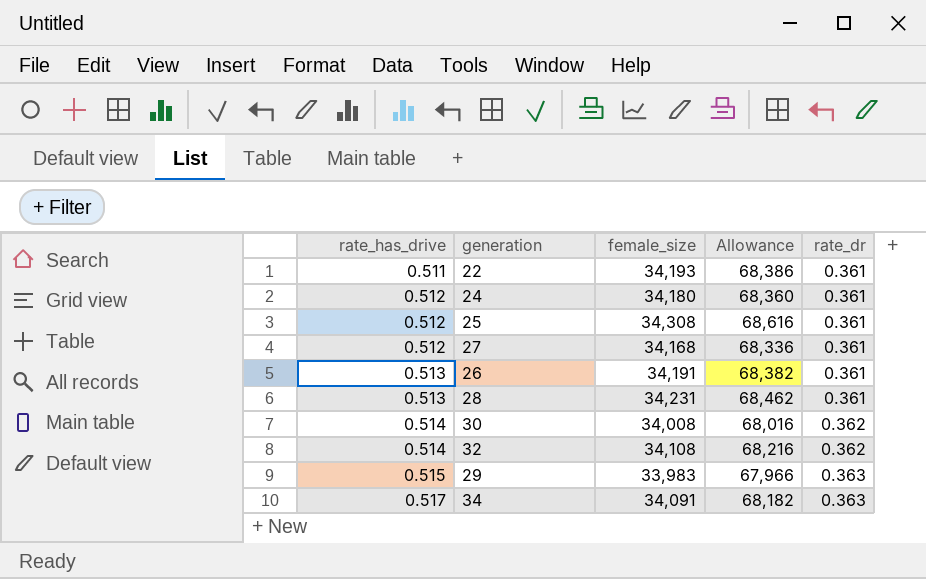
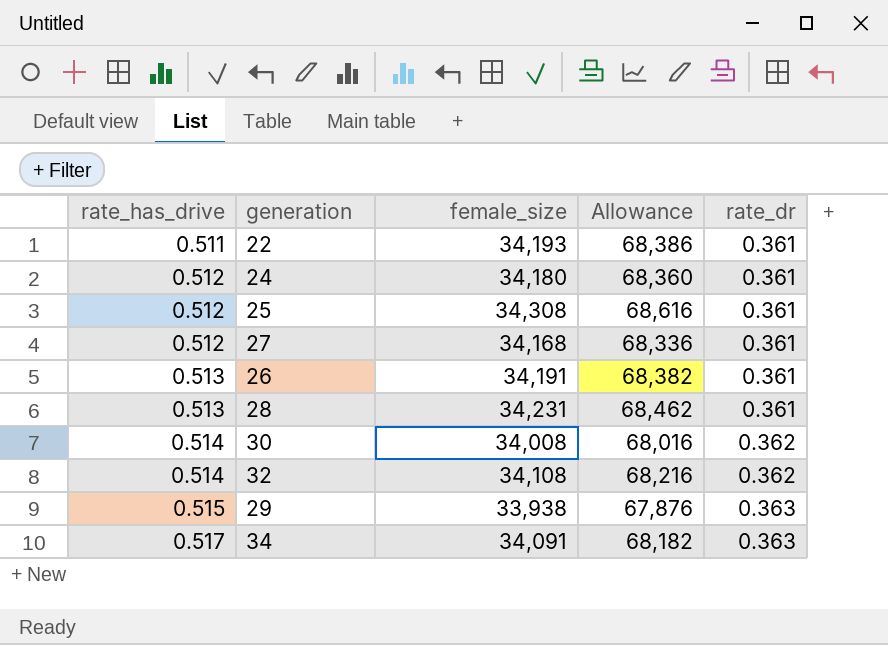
29 | female_size: 33,983 -> 33,938
29 | Allowance: 67,966 -> 67,876

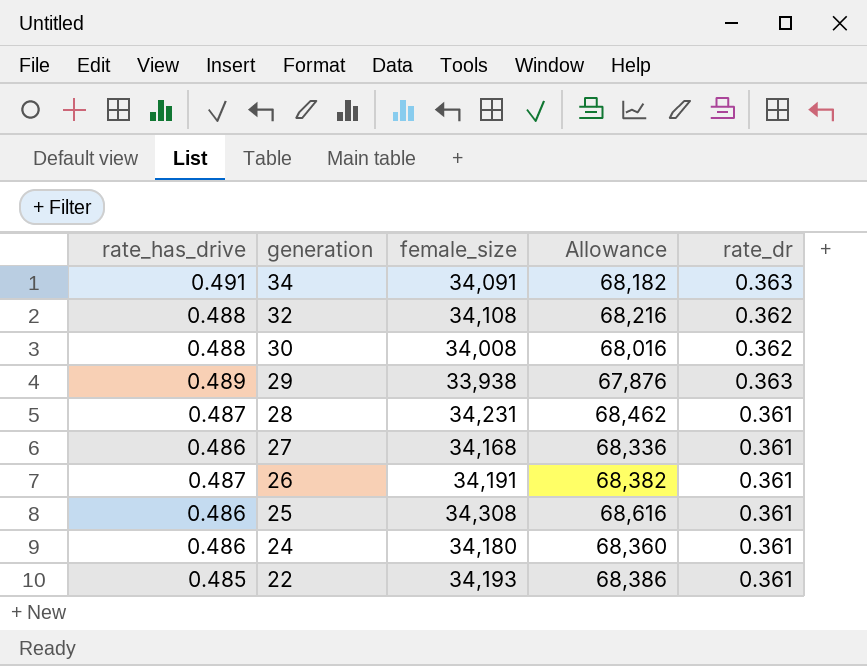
row order: rate_has_drive ascending -> generation descending
34 | rate_has_drive: 0.517 -> 0.491
32 | rate_has_drive: 0.514 -> 0.488
30 | rate_has_drive: 0.514 -> 0.488
29 | rate_has_drive: 0.515 -> 0.489
28 | rate_has_drive: 0.513 -> 0.487
27 | rate_has_drive: 0.512 -> 0.486
26 | rate_has_drive: 0.513 -> 0.487
25 | rate_has_drive: 0.512 -> 0.486
24 | rate_has_drive: 0.512 -> 0.486
22 | rate_has_drive: 0.511 -> 0.485

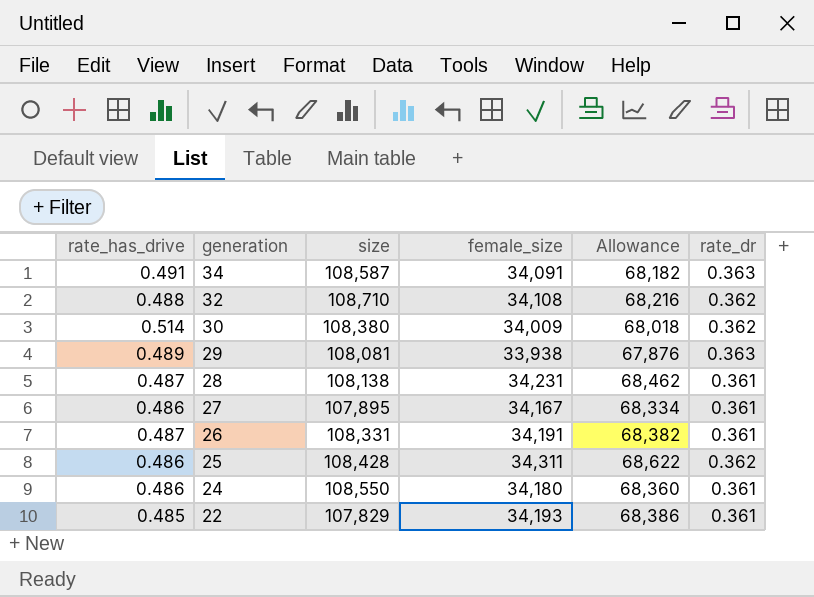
column size | position: none -> 3
30 | rate_has_drive: 0.488 -> 0.514
30 | female_size: 34,008 -> 34,009
30 | Allowance: 68,016 -> 68,018
27 | female_size: 34,168 -> 34,167
27 | Allowance: 68,336 -> 68,334
25 | female_size: 34,308 -> 34,311
25 | Allowance: 68,616 -> 68,622
25 | rate_dr: 0.361 -> 0.362

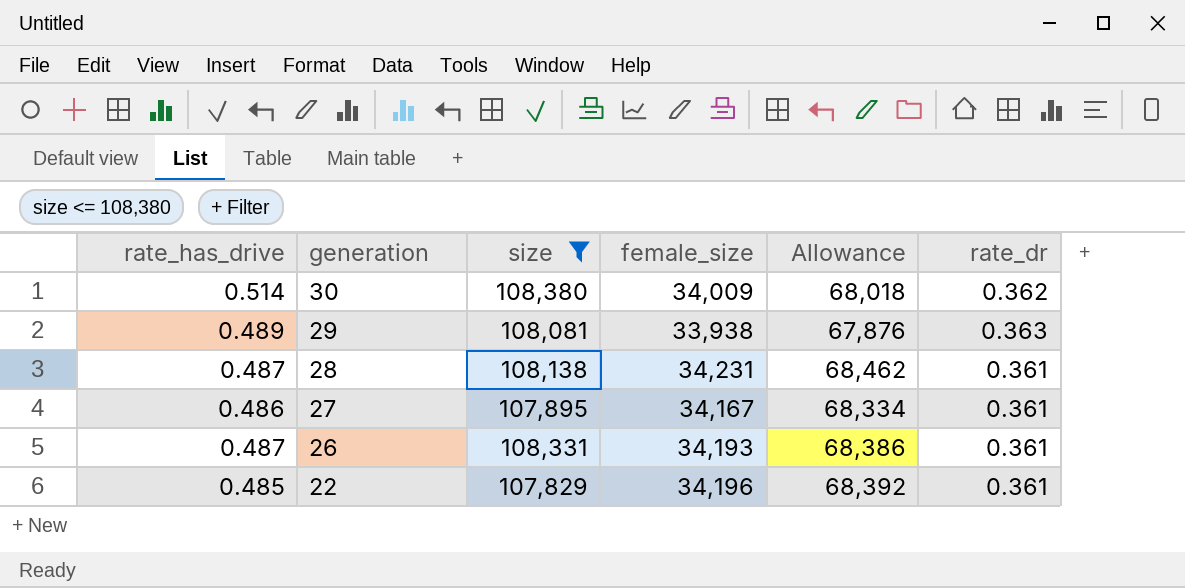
filter: none -> size <= 108,380
26 | female_size: 34,191 -> 34,193
26 | Allowance: 68,382 -> 68,386
22 | female_size: 34,193 -> 34,196
22 | Allowance: 68,386 -> 68,392

